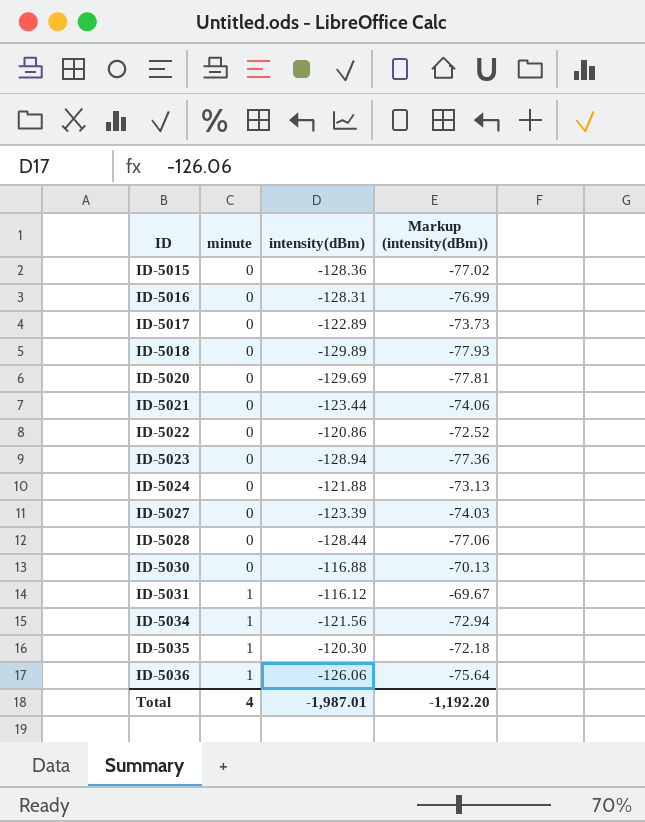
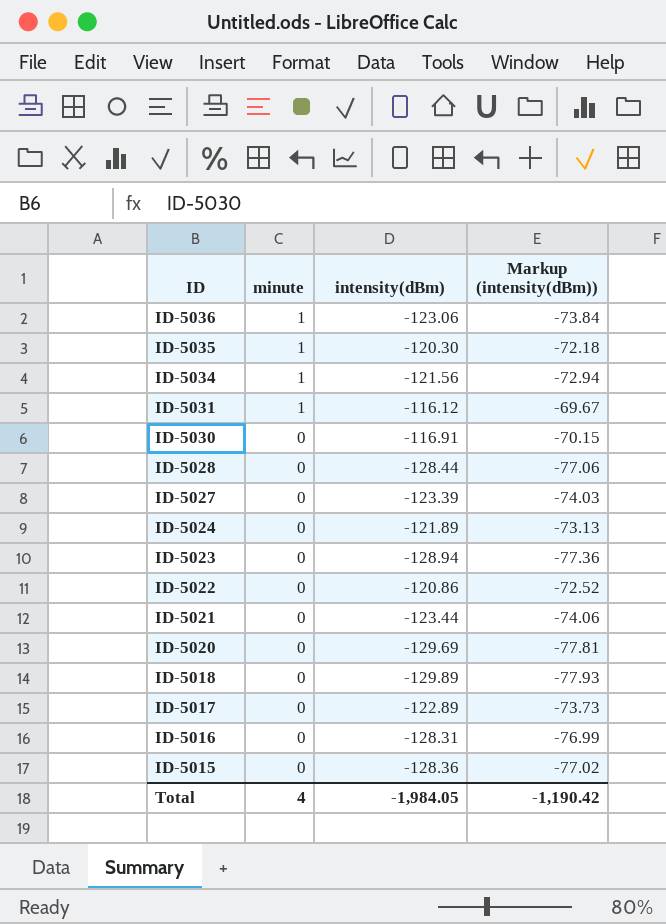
row order: ID ascending -> ID descending
ID-5036 | intensity(dBm): -126.06 -> -123.06
ID-5036 | Markup (intensity(dBm)): -75.64 -> -73.84
ID-5030 | intensity(dBm): -116.88 -> -116.91
ID-5030 | Markup (intensity(dBm)): -70.13 -> -70.15
ID-5024 | intensity(dBm): -121.88 -> -121.89
Total | intensity(dBm): -1,987.01 -> -1,984.05
Total | Markup (intensity(dBm)): -1,192.20 -> -1,190.42

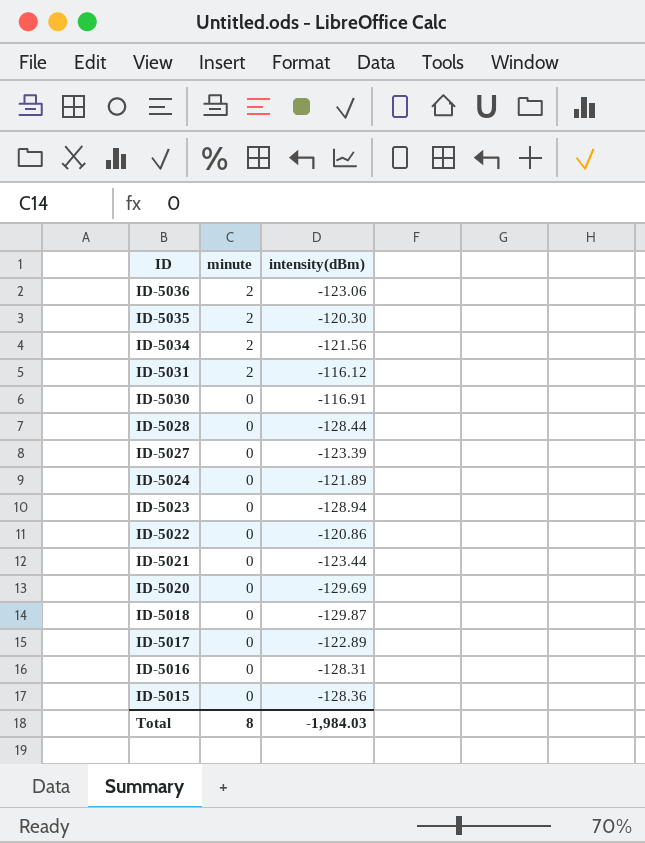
column Markup (intensity(dBm)) | formula: [intensity(dBm)] * 0.6 -> none
ID-5036 | minute: 1 -> 2
ID-5035 | minute: 1 -> 2
ID-5034 | minute: 1 -> 2
ID-5031 | minute: 1 -> 2
ID-5018 | intensity(dBm): -129.89 -> -129.87
Total | minute: 4 -> 8
Total | intensity(dBm): -1,984.05 -> -1,984.03

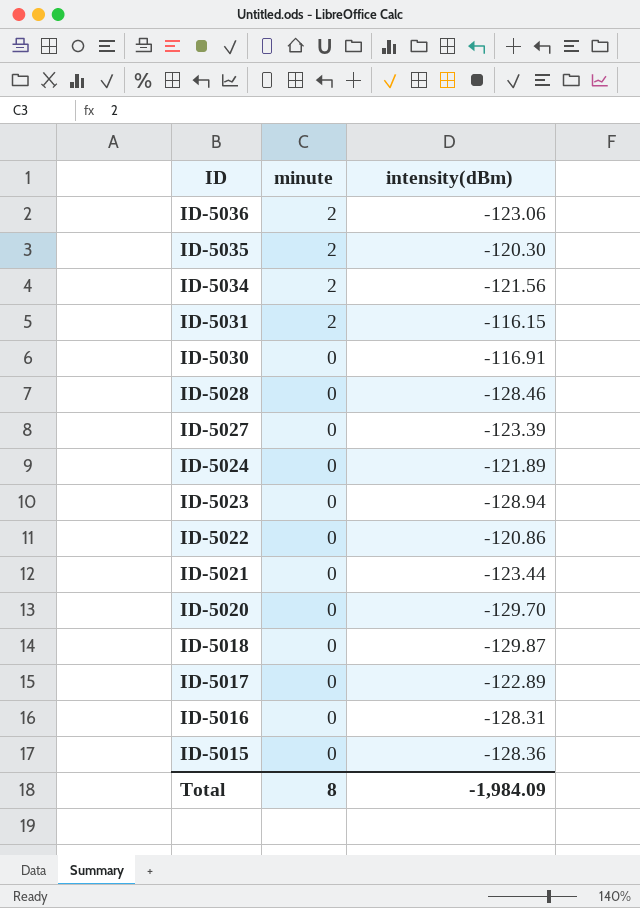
ID-5031 | intensity(dBm): -116.12 -> -116.15
ID-5028 | intensity(dBm): -128.44 -> -128.46
ID-5020 | intensity(dBm): -129.69 -> -129.70
Total | intensity(dBm): -1,984.03 -> -1,984.09

